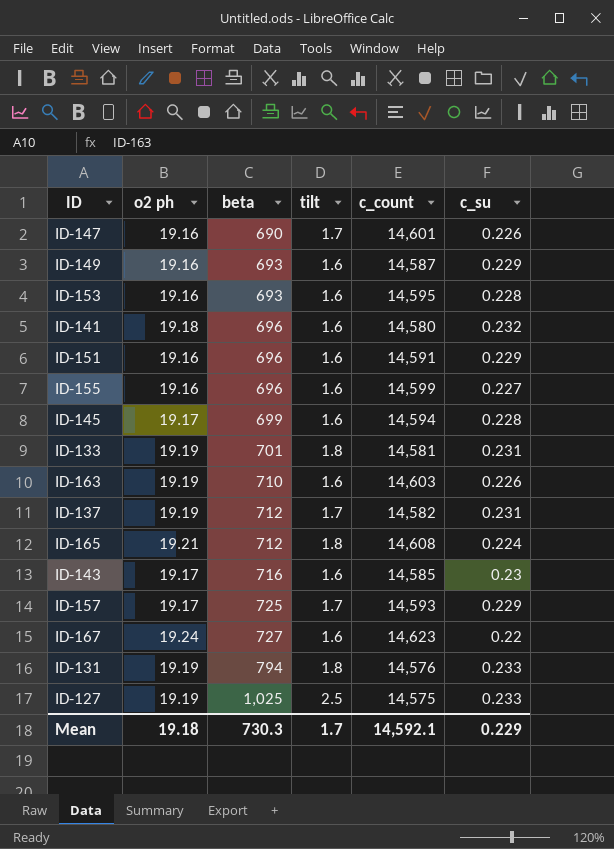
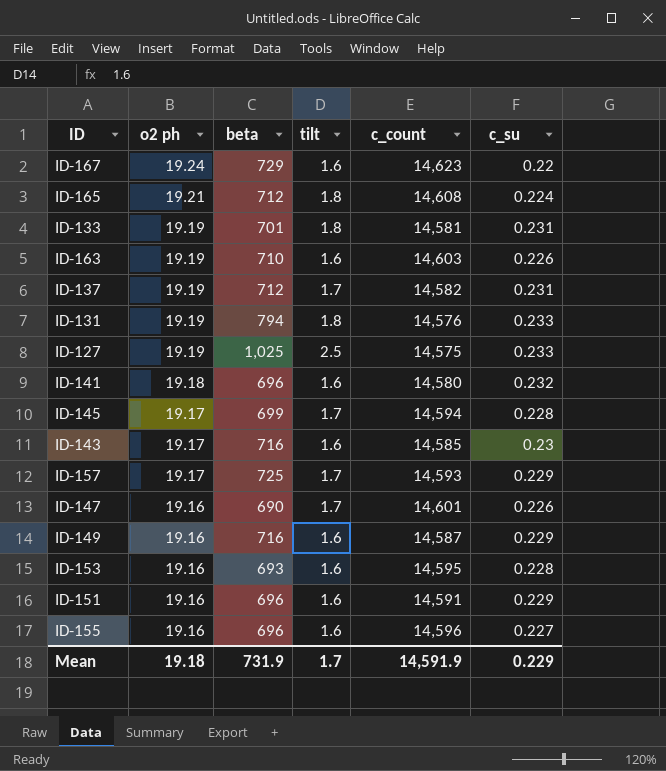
row order: beta ascending -> o2 ph descending
ID-167 | beta: 727 -> 729
ID-145 | tilt: 1.6 -> 1.7
ID-149 | beta: 693 -> 716
ID-155 | c_count: 14,599 -> 14,596
Mean | beta: 730.3 -> 731.9
Mean | c_count: 14,592.1 -> 14,591.9

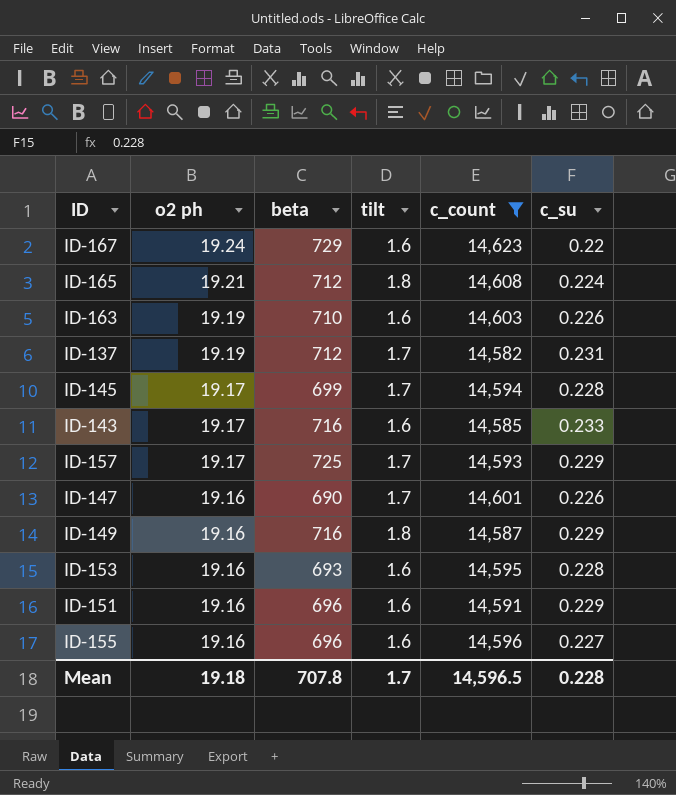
filter: none -> c_count >= 14,582
ID-143 | c_su: 0.23 -> 0.233
ID-149 | tilt: 1.6 -> 1.8
Mean | beta: 731.9 -> 707.8
Mean | c_count: 14,591.9 -> 14,596.5
Mean | c_su: 0.229 -> 0.228

